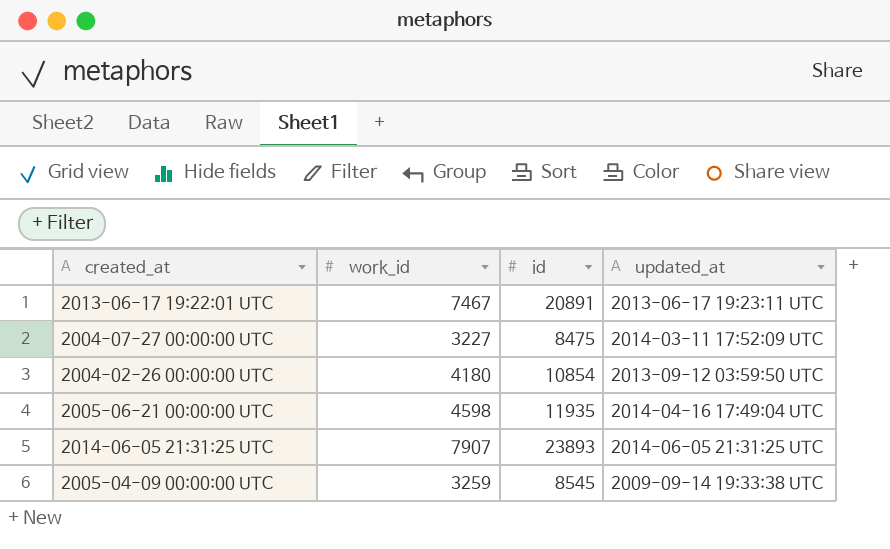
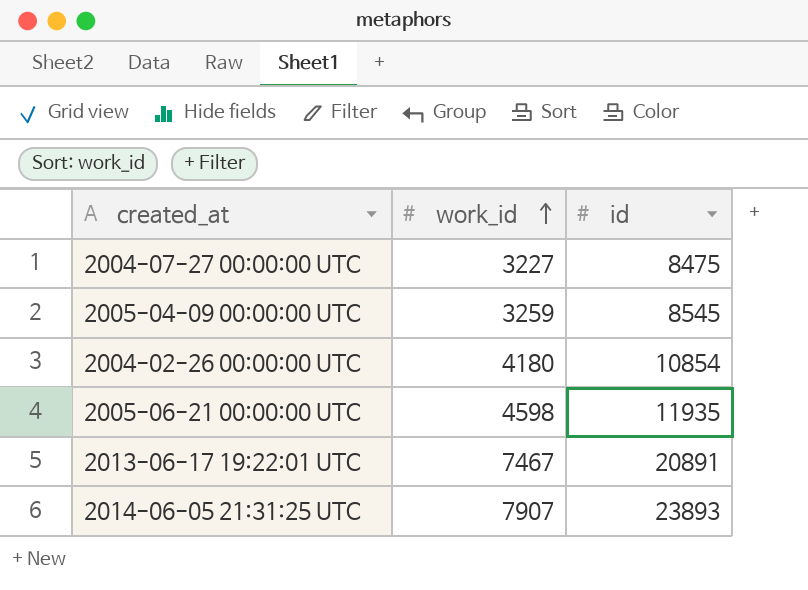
row order: none -> work_id ascending
column updated_at | position: 4 -> none

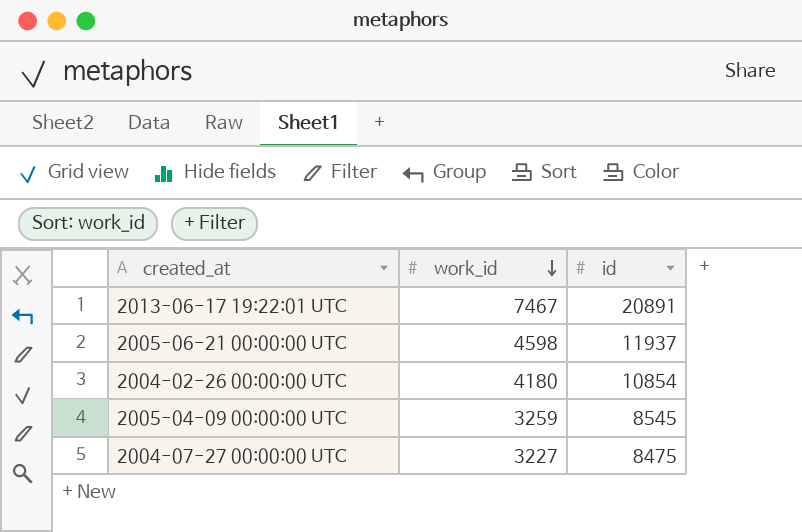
row order: work_id ascending -> work_id descending
row 2014-06-05 21:31:25 UTC: 7907 | 23893 -> none
2005-06-21 00:00:00 UTC | id: 11935 -> 11937

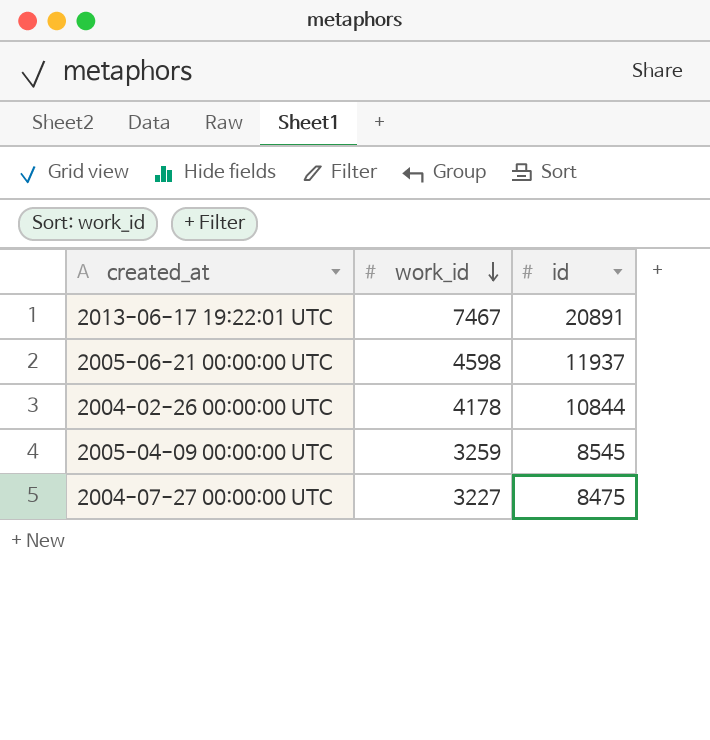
2004-02-26 00:00:00 UTC | work_id: 4180 -> 4178
2004-02-26 00:00:00 UTC | id: 10854 -> 10844

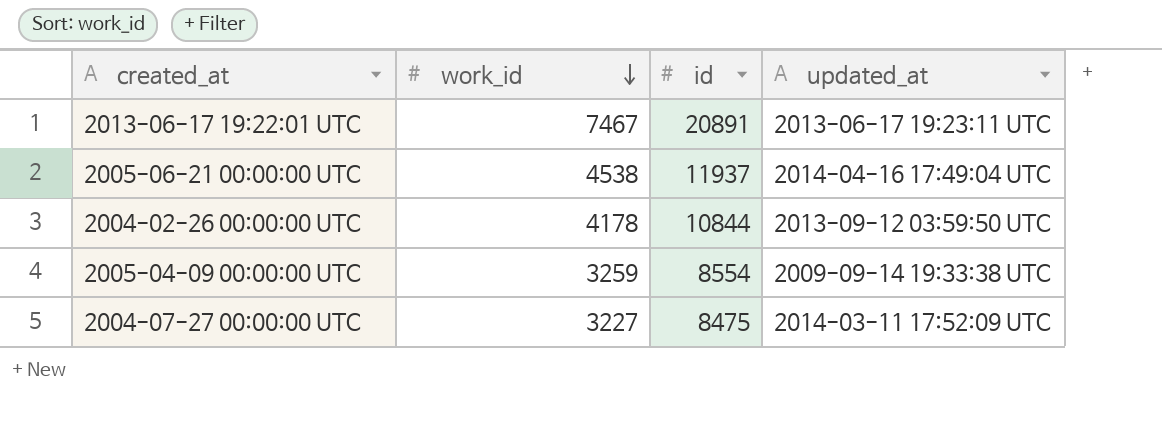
column updated_at | position: none -> 4
2005-06-21 00:00:00 UTC | work_id: 4598 -> 4538
2005-04-09 00:00:00 UTC | id: 8545 -> 8554

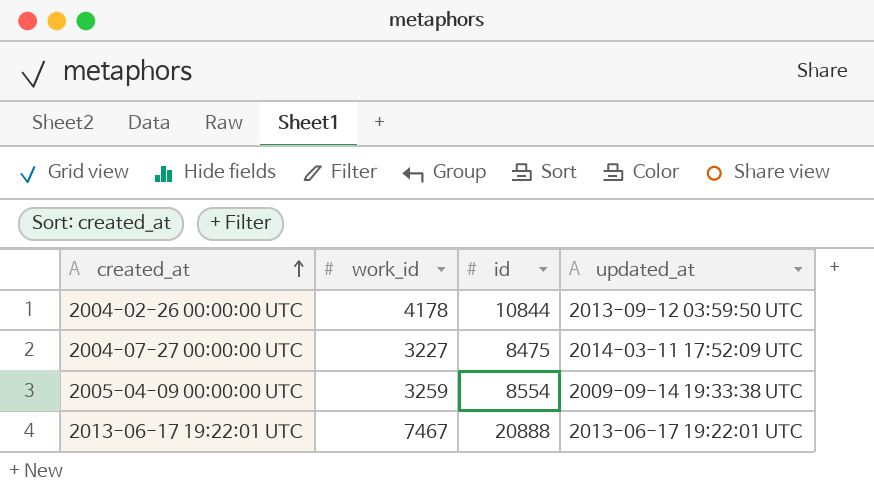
row order: work_id descending -> created_at ascending
row 2005-06-21 00:00:00 UTC: 4538 | 11937 | 2014-04-16 17:49:04 UTC -> none
2013-06-17 19:22:01 UTC | id: 20891 -> 20888
2013-06-17 19:22:01 UTC | updated_at: 2013-06-17 19:23:11 UTC -> 2013-06-17 19:22:01 UTC

